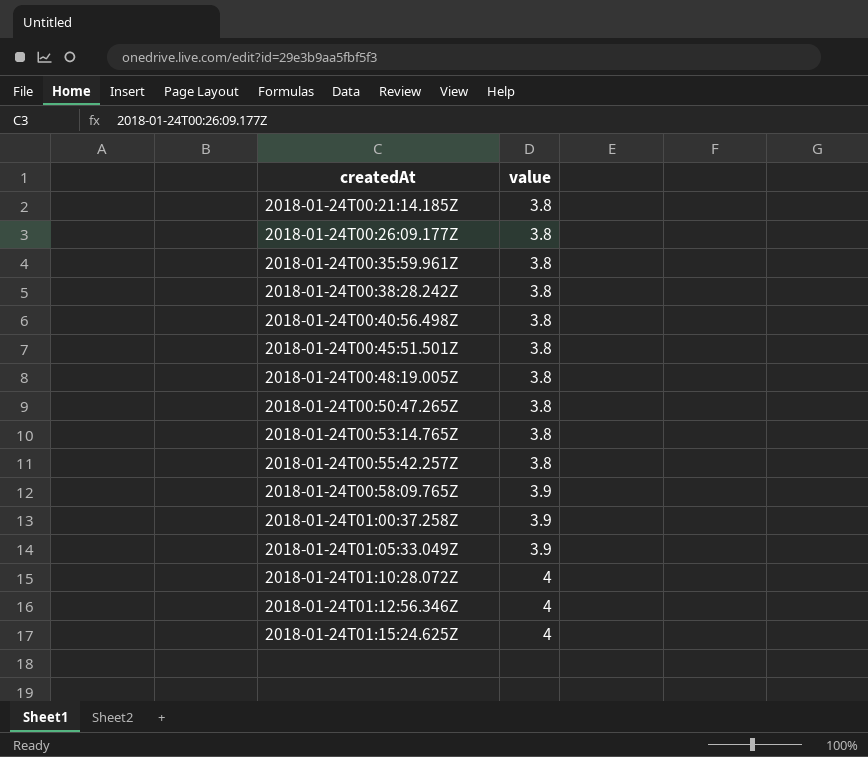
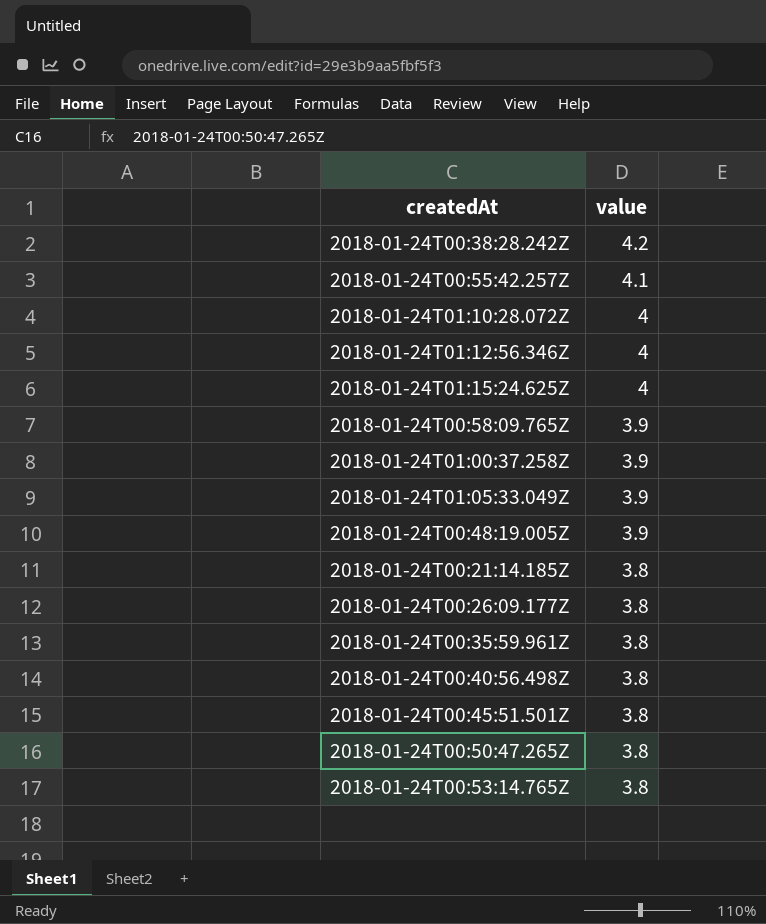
row order: createdAt ascending -> value descending
2018-01-24T00:38:28.242Z | value: 3.8 -> 4.2
2018-01-24T00:55:42.257Z | value: 3.8 -> 4.1
2018-01-24T00:48:19.005Z | value: 3.8 -> 3.9

